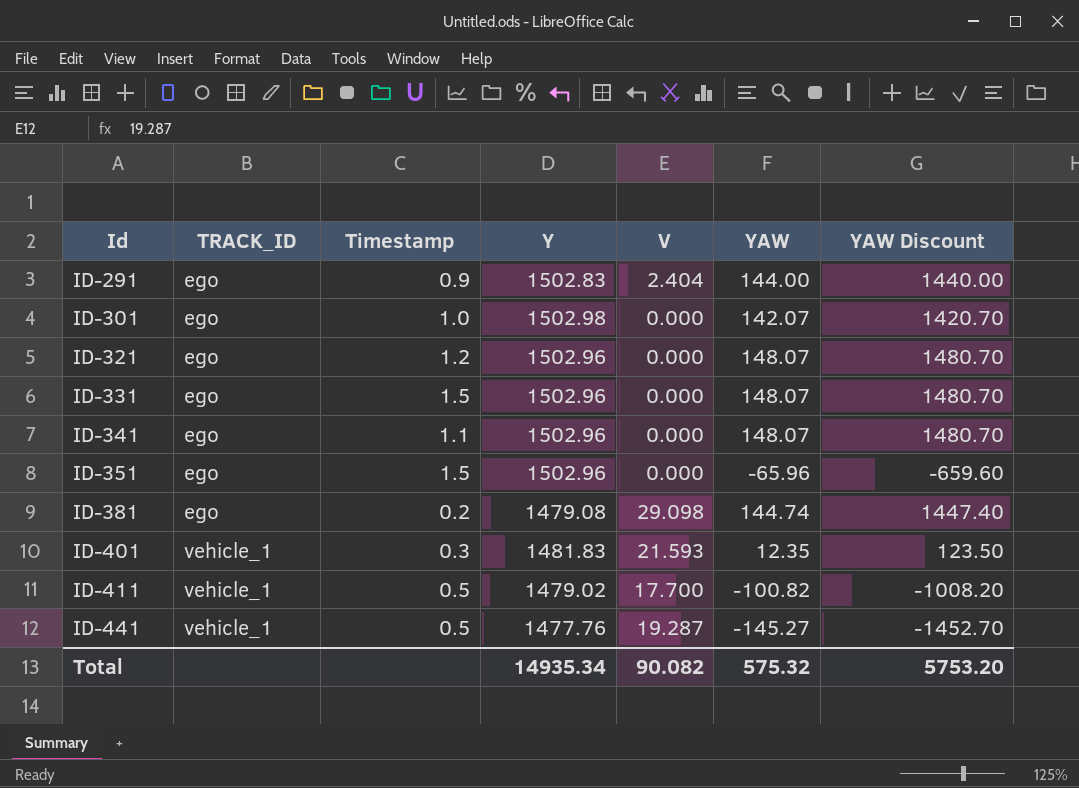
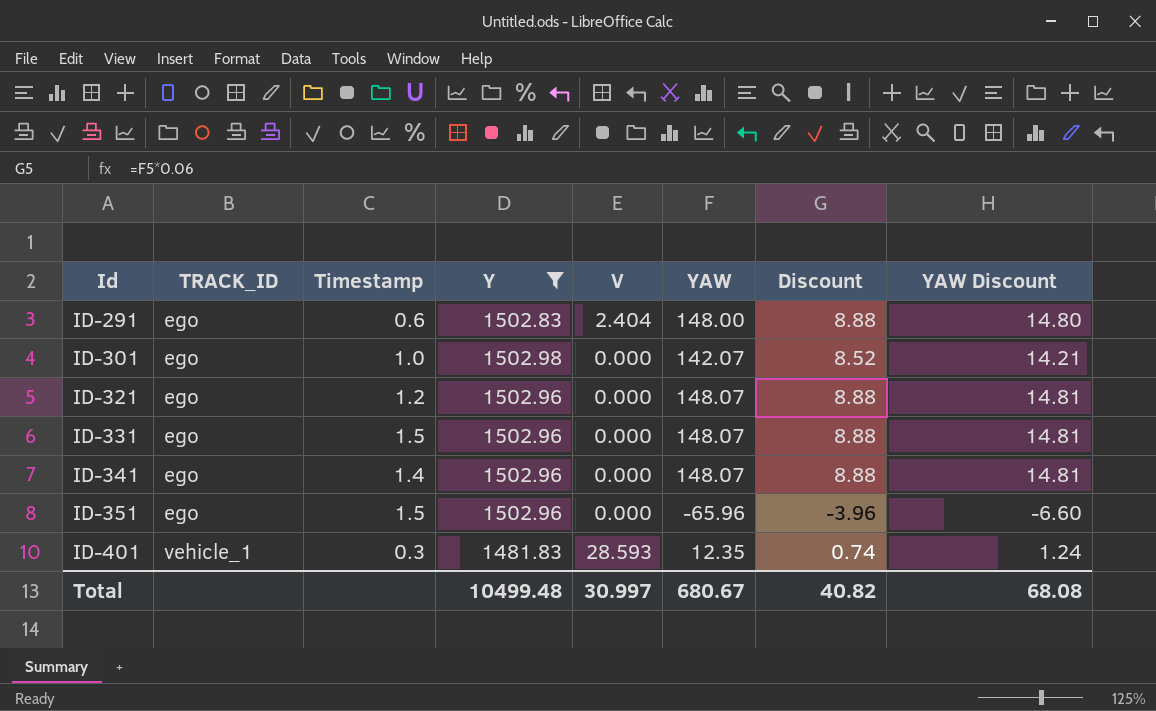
filter: none -> Y >= 1481.83
column Discount | formula: none -> [YAW] * 0.06
column YAW Discount | formula: [YAW] * 10 -> [YAW] * 0.1
ID-291 | Timestamp: 0.9 -> 0.6
ID-291 | YAW: 144.00 -> 148.00
ID-341 | Timestamp: 1.1 -> 1.4
ID-401 | V: 21.593 -> 28.593
Total | Y: 14935.34 -> 10499.48
Total | V: 90.082 -> 30.997
Total | YAW: 575.32 -> 680.67
Total | YAW Discount: 5753.20 -> 68.08

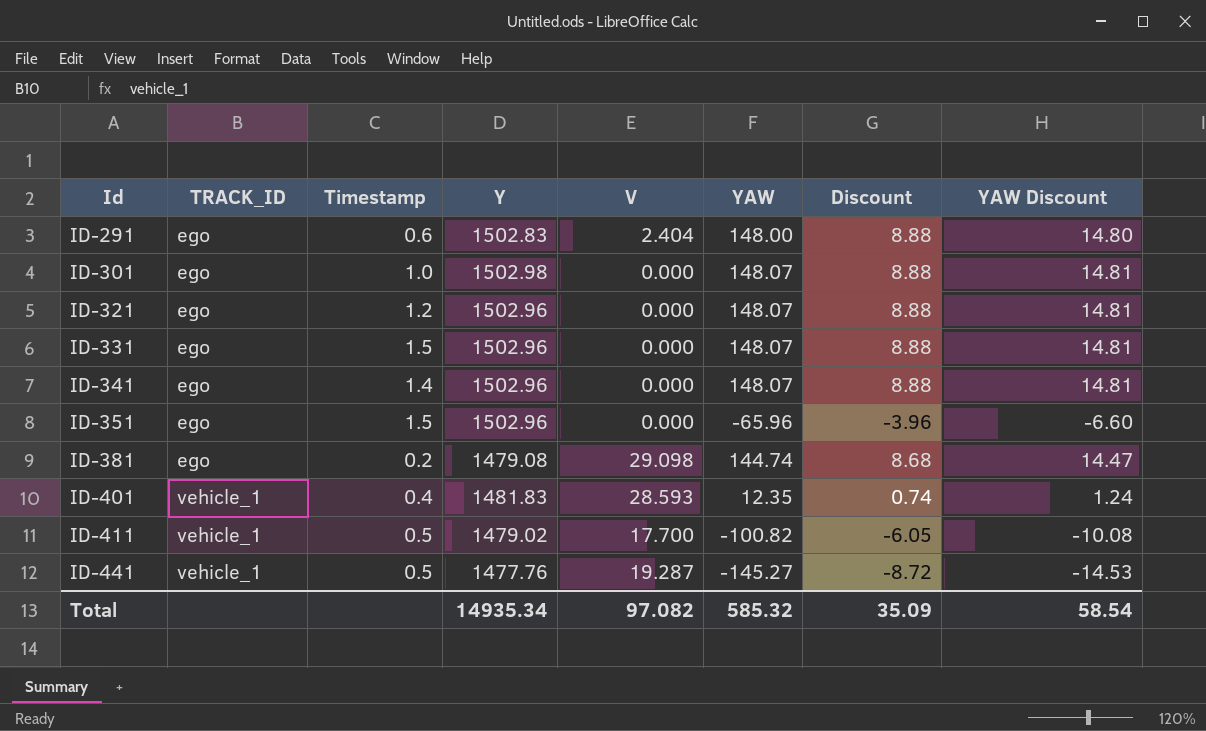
filter: Y >= 1481.83 -> none
ID-301 | YAW: 142.07 -> 148.07
ID-301 | Discount: 8.52 -> 8.88
ID-301 | YAW Discount: 14.21 -> 14.81
ID-401 | Timestamp: 0.3 -> 0.4
Total | Y: 10499.48 -> 14935.34
Total | V: 30.997 -> 97.082
Total | YAW: 680.67 -> 585.32
Total | Discount: 40.82 -> 35.09
Total | YAW Discount: 68.08 -> 58.54

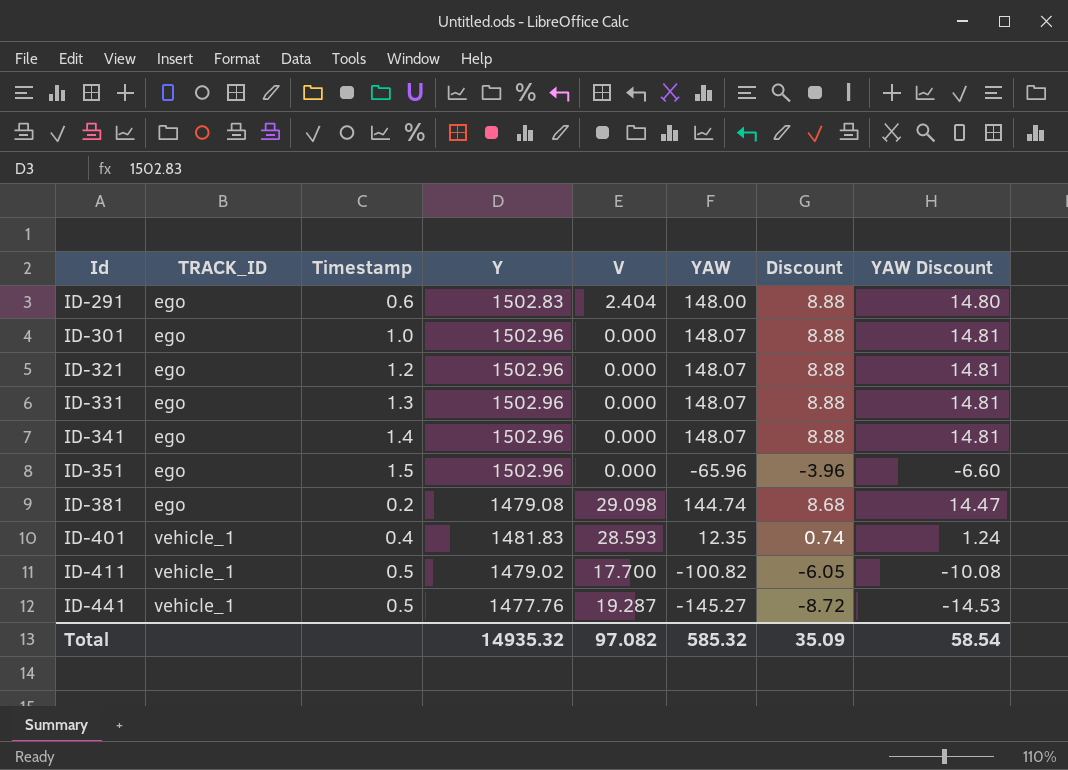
ID-301 | Y: 1502.98 -> 1502.96
ID-331 | Timestamp: 1.5 -> 1.3
Total | Y: 14935.34 -> 14935.32

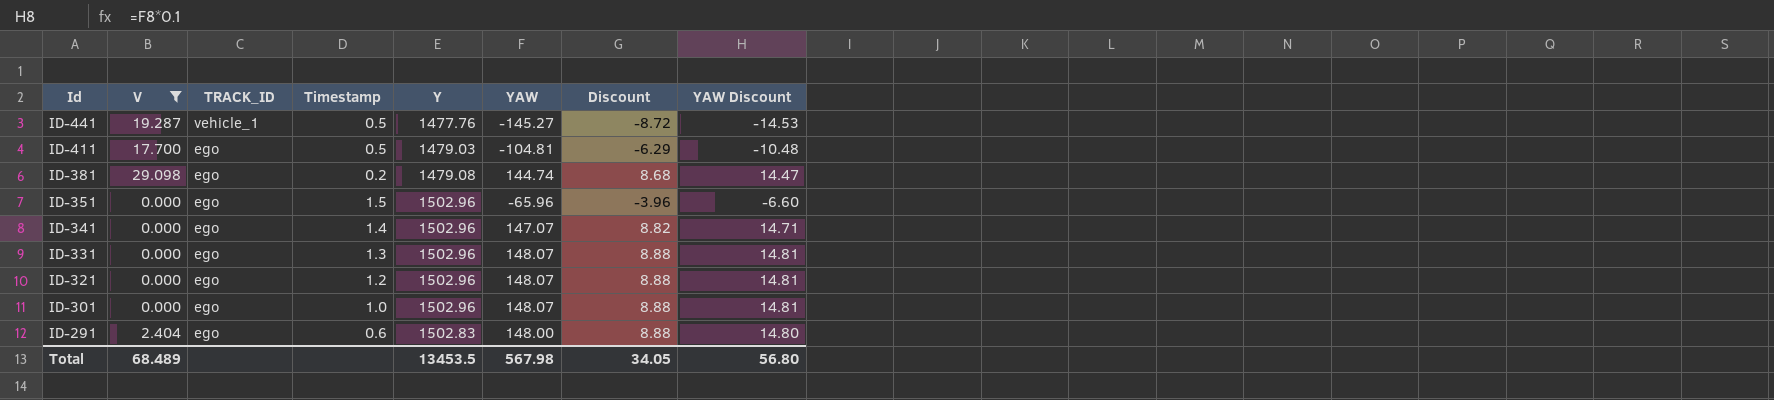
filter: none -> V != 28.593
row order: Id ascending -> Id descending
column V | position: 5 -> 2
ID-411 | TRACK_ID: vehicle_1 -> ego
ID-411 | Y: 1479.02 -> 1479.03
ID-411 | YAW: -100.82 -> -104.81
ID-411 | Discount: -6.05 -> -6.29
ID-411 | YAW Discount: -10.08 -> -10.48
ID-341 | YAW: 148.07 -> 147.07
ID-341 | Discount: 8.88 -> 8.82
ID-341 | YAW Discount: 14.81 -> 14.71
Total | V: 97.082 -> 68.489
Total | Y: 14935.32 -> 13453.5
Total | YAW: 585.32 -> 567.98
Total | Discount: 35.09 -> 34.05
Total | YAW Discount: 58.54 -> 56.80

